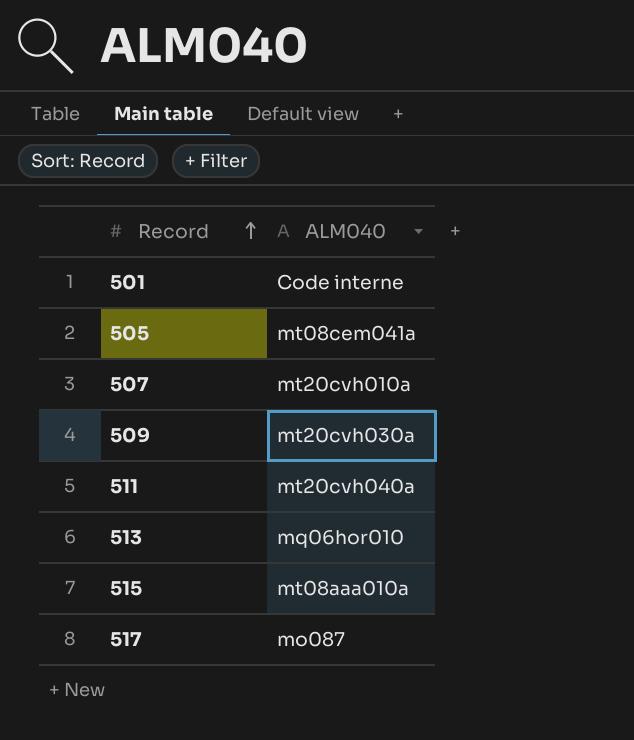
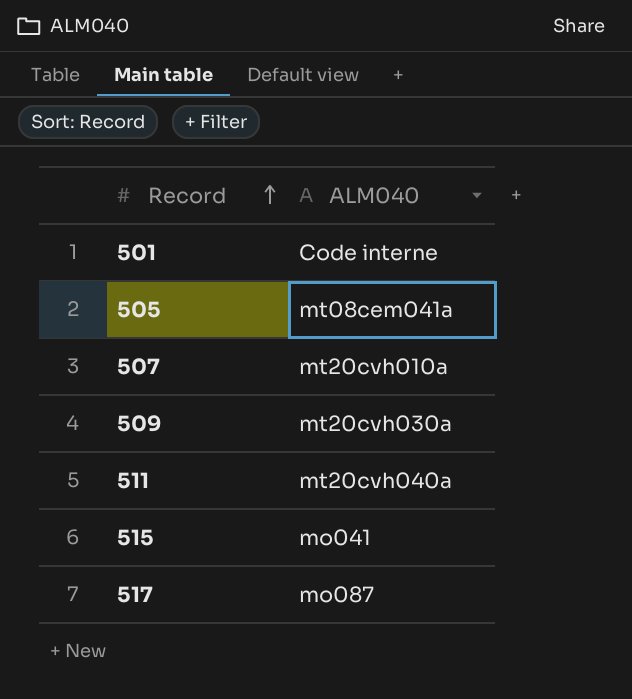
row 513: mq06hor010 -> none
515 | ALM040: mt08aaa010a -> mo041

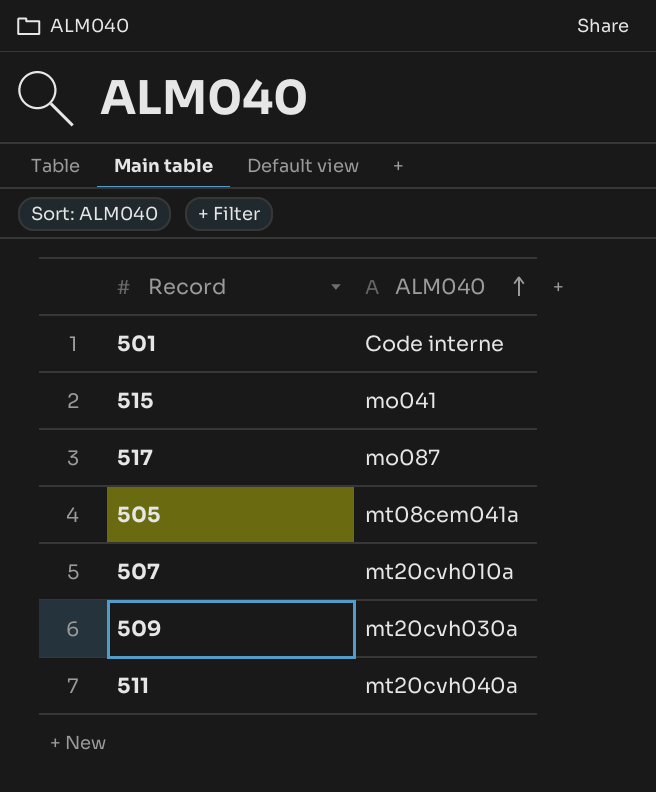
row order: Record ascending -> ALM040 ascending

